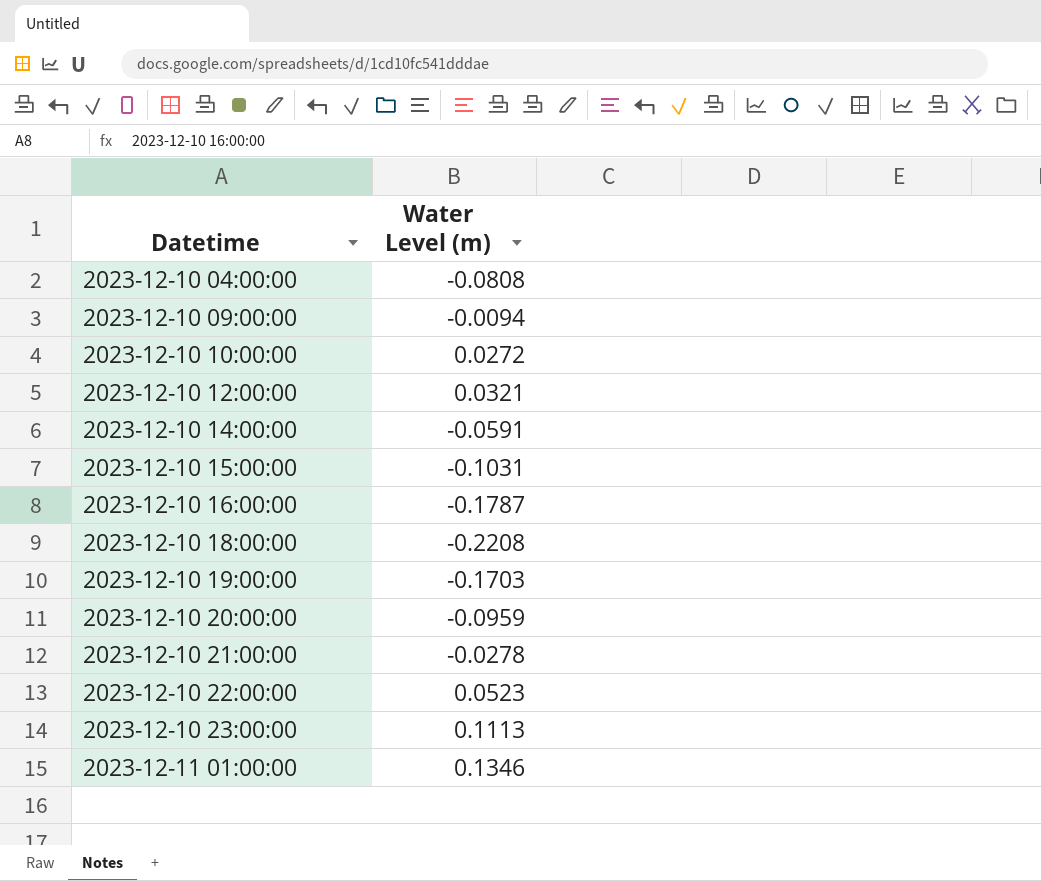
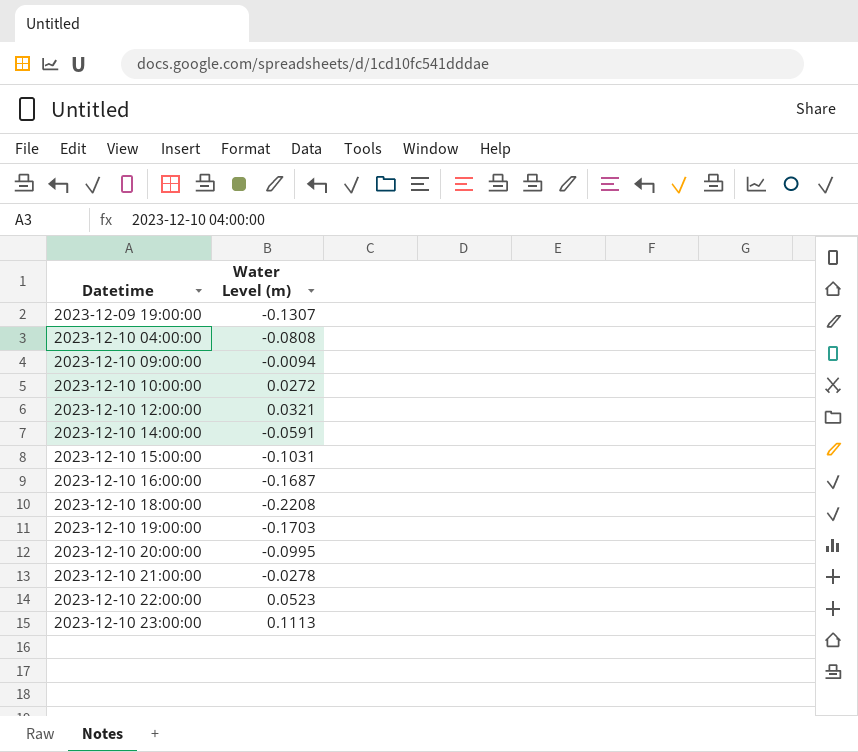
row 2023-12-11 01:00:00: 0.1346 -> none
row 2023-12-09 19:00:00: none -> -0.1307
2023-12-10 16:00:00 | Water Level (m): -0.1787 -> -0.1687
2023-12-10 20:00:00 | Water Level (m): -0.0959 -> -0.0995

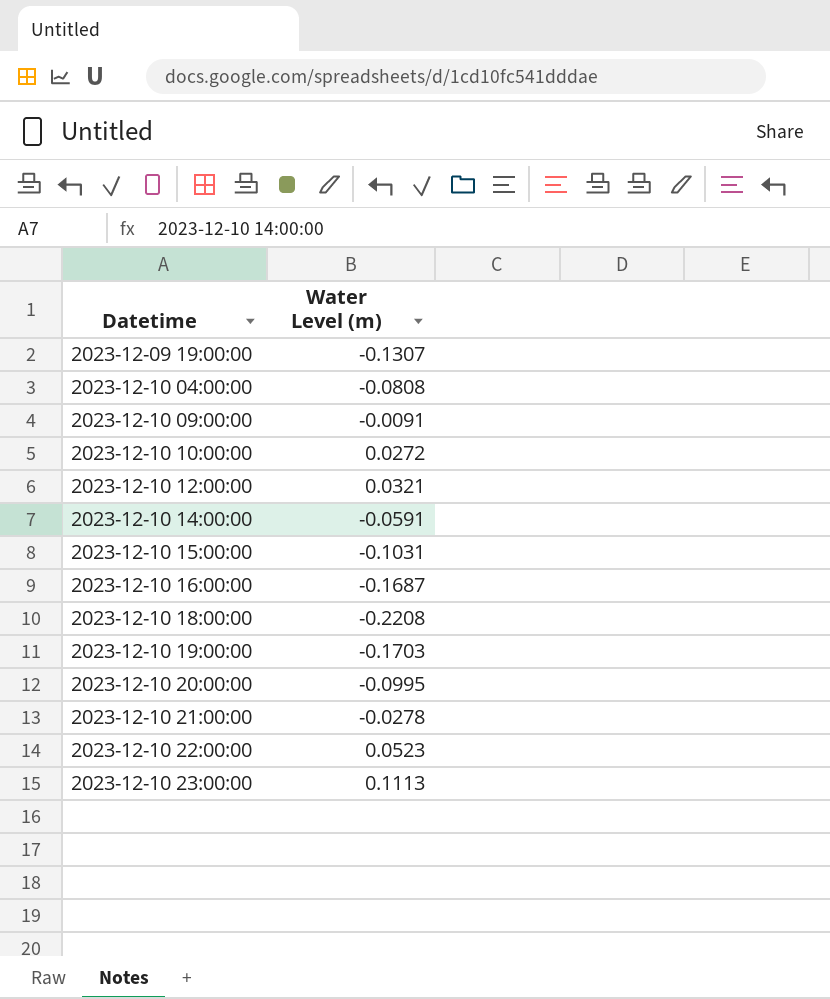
2023-12-10 09:00:00 | Water Level (m): -0.0094 -> -0.0091

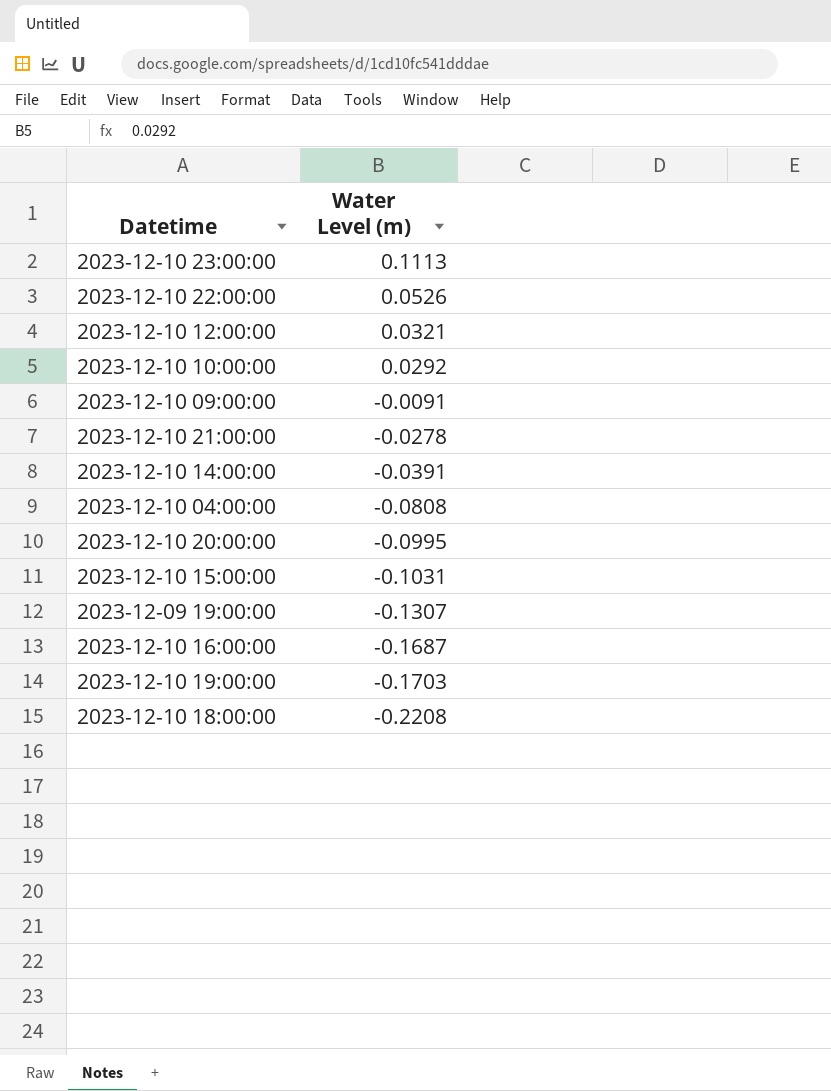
row order: Datetime ascending -> Water Level (m) descending
2023-12-10 22:00:00 | Water Level (m): 0.0523 -> 0.0526
2023-12-10 10:00:00 | Water Level (m): 0.0272 -> 0.0292
2023-12-10 14:00:00 | Water Level (m): -0.0591 -> -0.0391

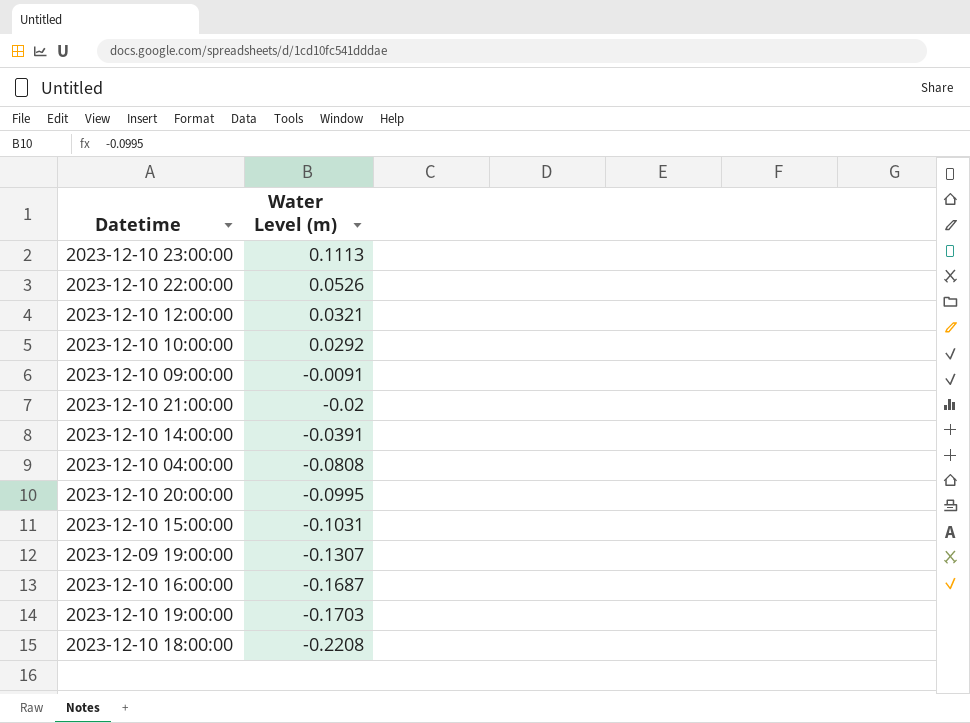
2023-12-10 21:00:00 | Water Level (m): -0.0278 -> -0.02

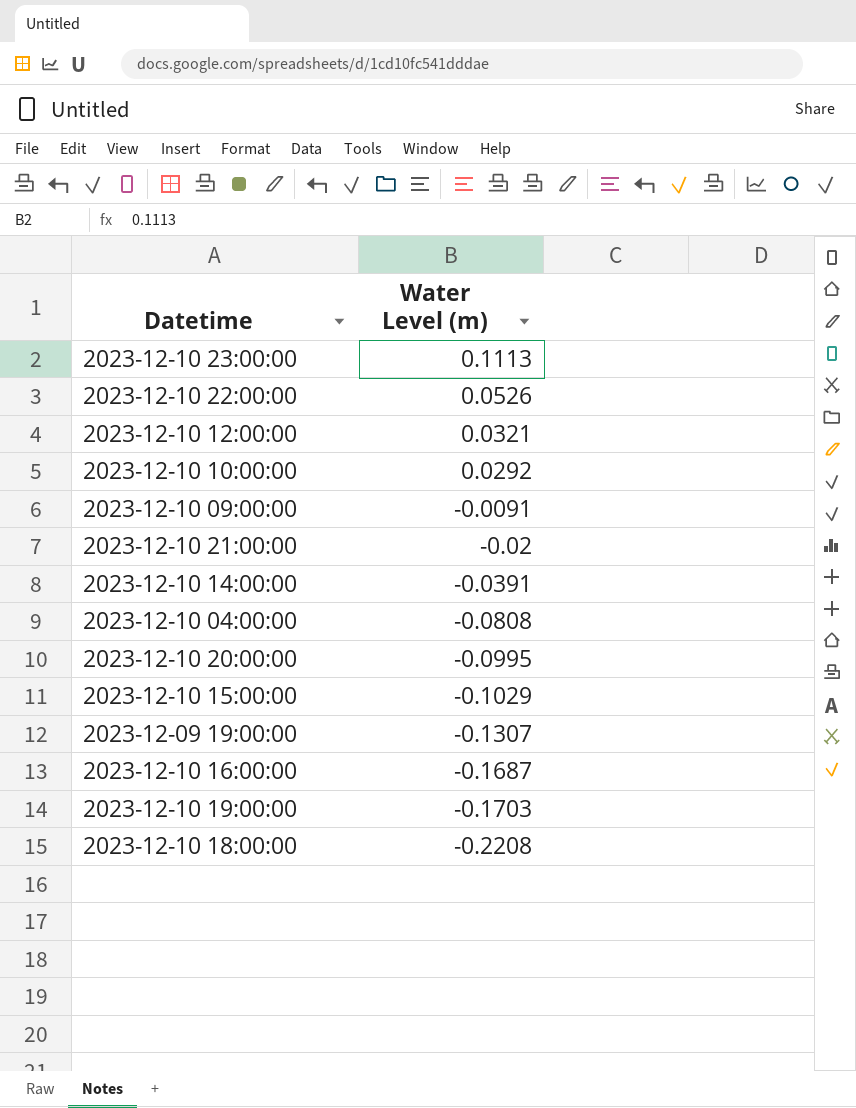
2023-12-10 15:00:00 | Water Level (m): -0.1031 -> -0.1029

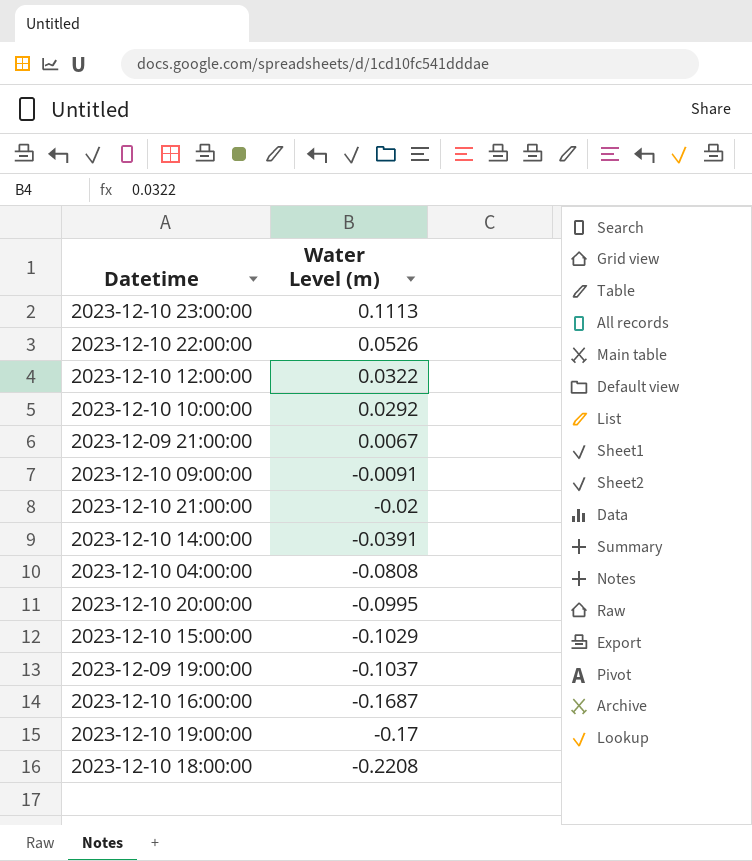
2023-12-10 12:00:00 | Water Level (m): 0.0321 -> 0.0322
row 2023-12-09 21:00:00: none -> 0.0067
2023-12-09 19:00:00 | Water Level (m): -0.1307 -> -0.1037
2023-12-10 19:00:00 | Water Level (m): -0.1703 -> -0.17

